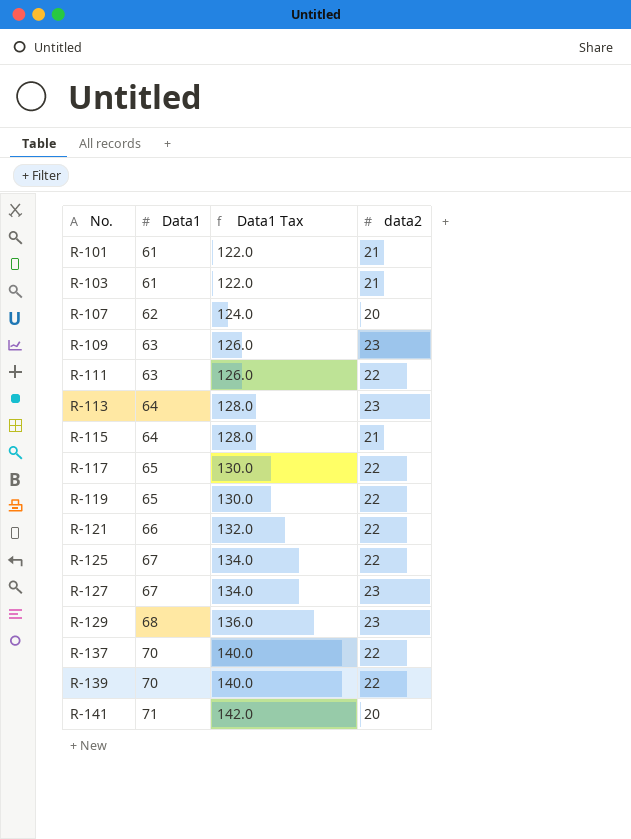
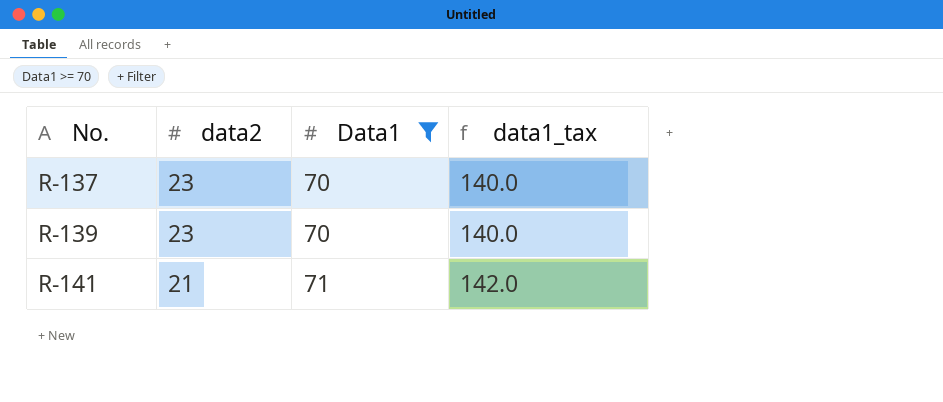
filter: none -> Data1 >= 70
column data2 | position: 4 -> 2
column name: Data1 Tax -> data1_tax
R-137 | data2: 22 -> 23
R-139 | data2: 22 -> 23
R-141 | data2: 20 -> 21

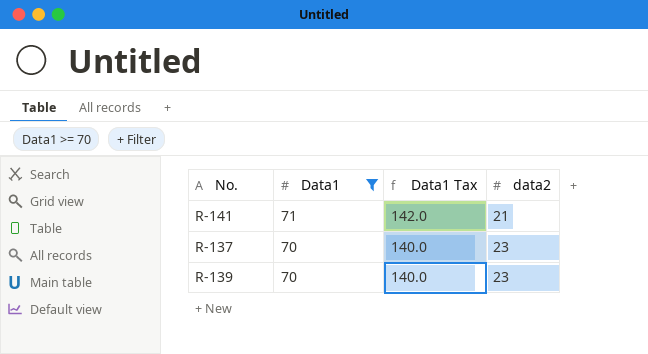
row order: No. ascending -> Data1 descending
column name: data1_tax -> Data1 Tax
column data2 | position: 2 -> 4

